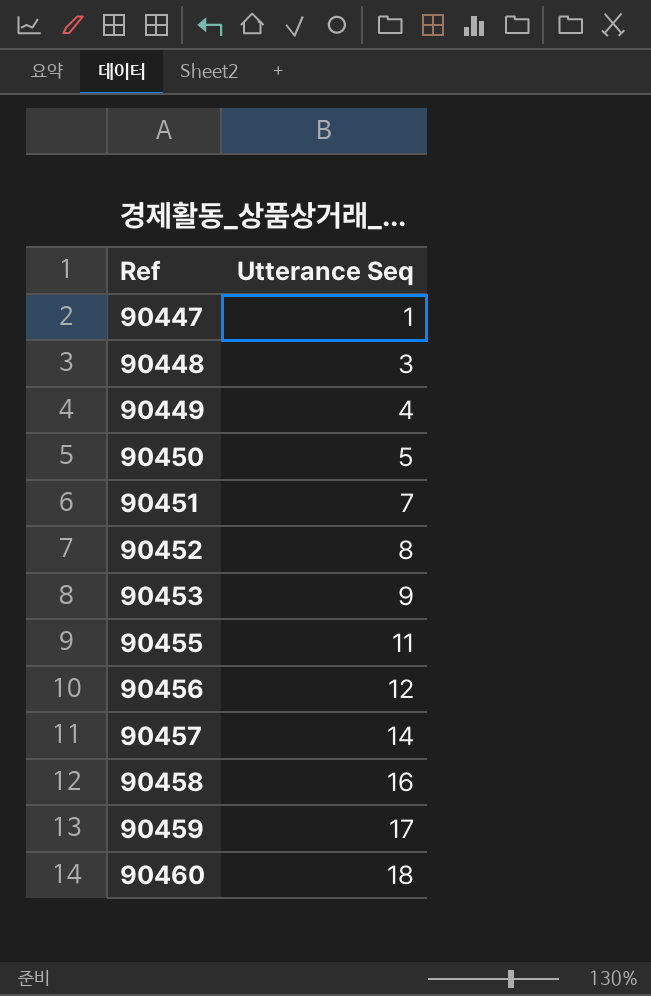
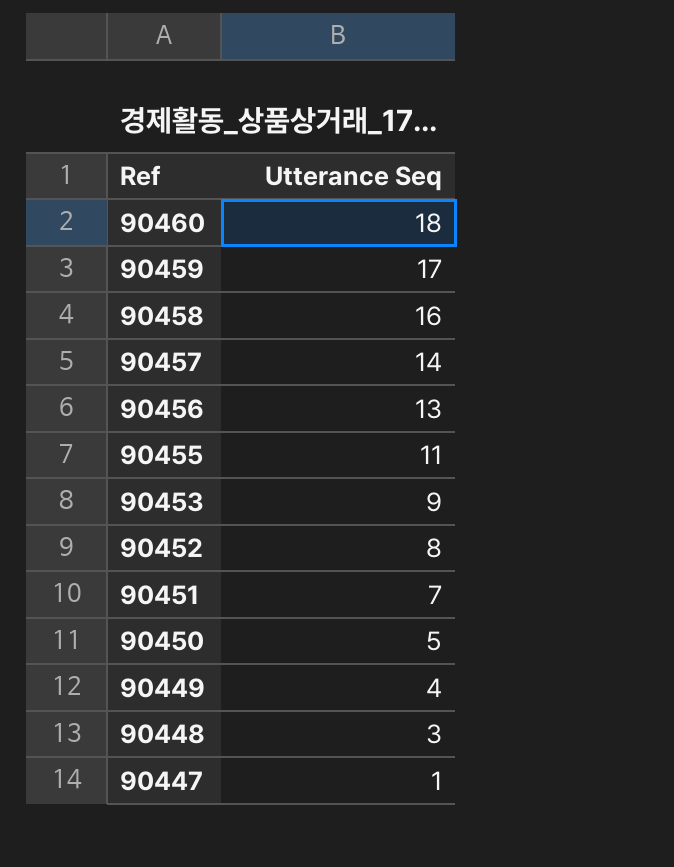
row order: Ref ascending -> Ref descending
90456 | Utterance Seq: 12 -> 13

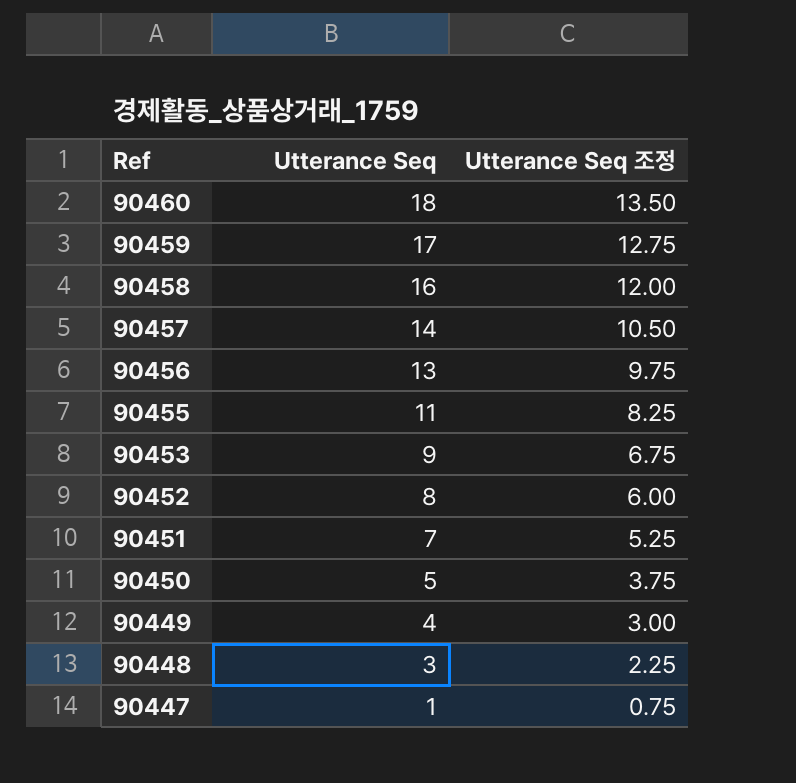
column Utterance Seq 조정 | formula: none -> [Utterance Seq] * 0.75

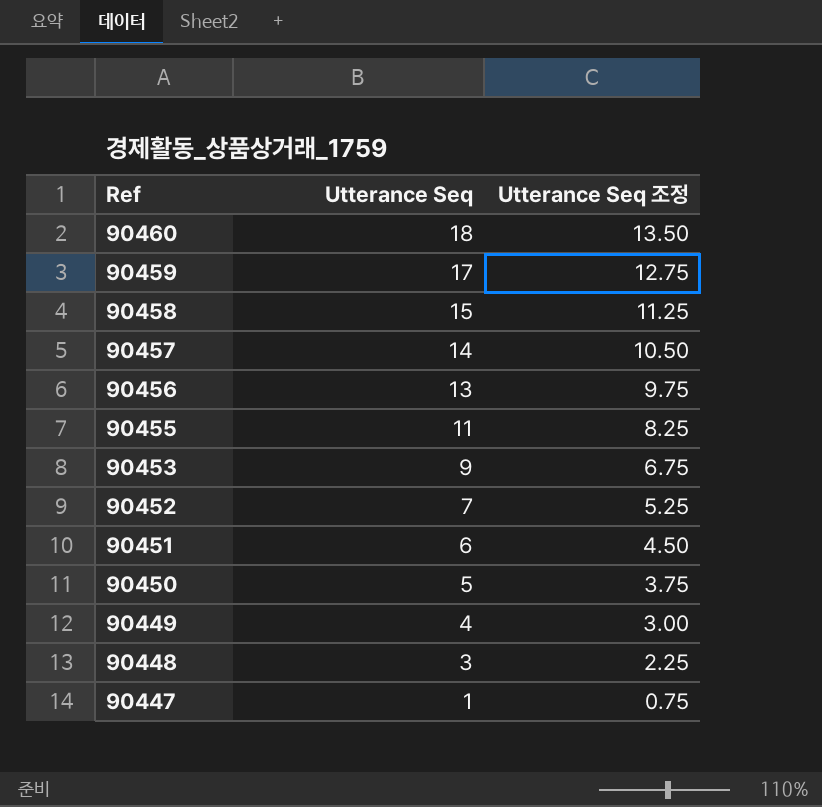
90458 | Utterance Seq: 16 -> 15
90458 | Utterance Seq 조정: 12.00 -> 11.25
90452 | Utterance Seq: 8 -> 7
90452 | Utterance Seq 조정: 6.00 -> 5.25
90451 | Utterance Seq: 7 -> 6
90451 | Utterance Seq 조정: 5.25 -> 4.50

